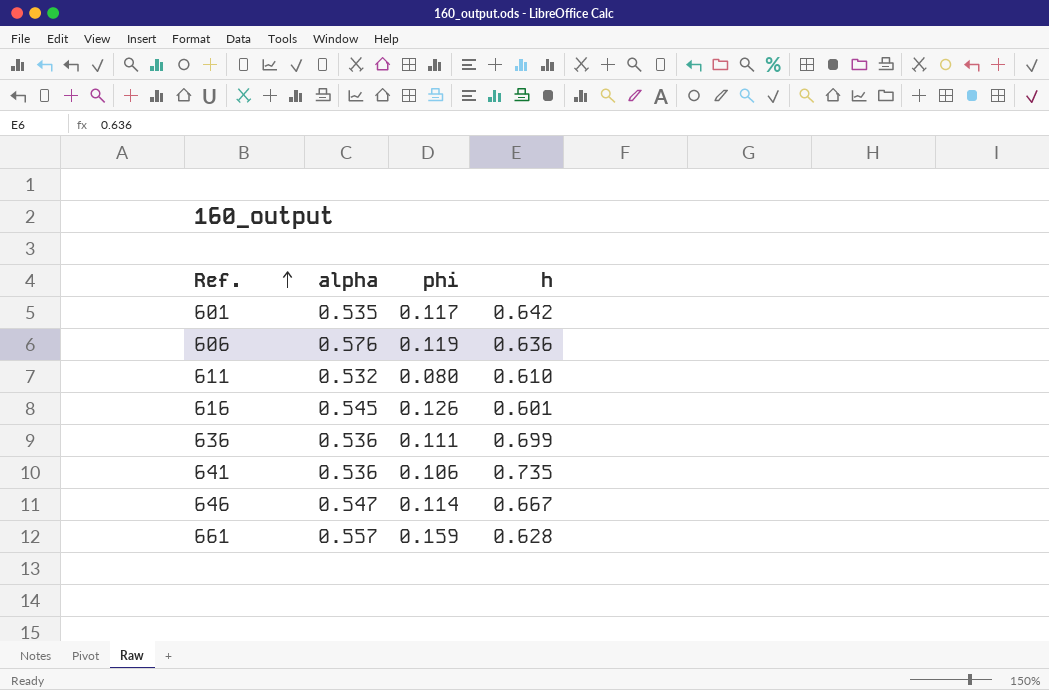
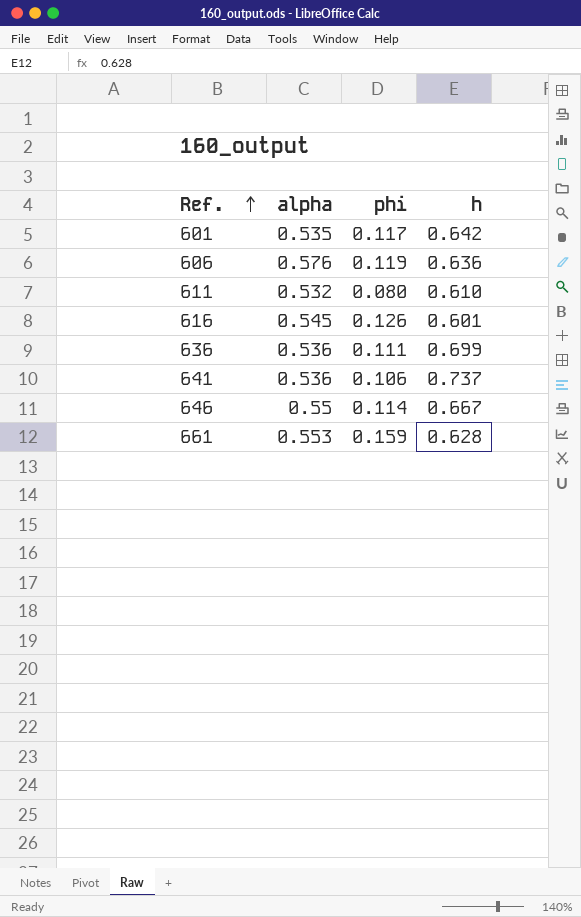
641 | h: 0.735 -> 0.737
646 | alpha: 0.547 -> 0.55
661 | alpha: 0.557 -> 0.553

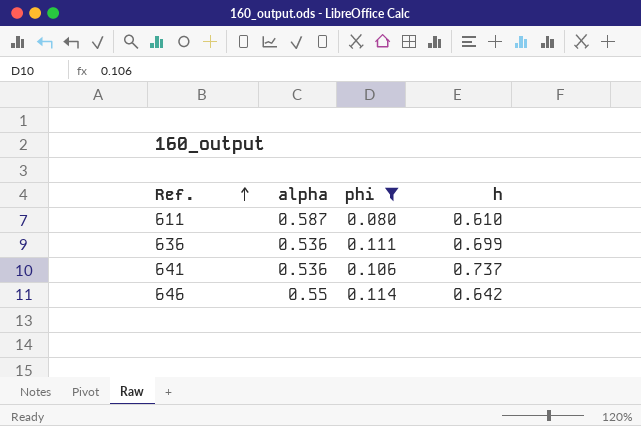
filter: none -> phi <= 0.114
611 | alpha: 0.532 -> 0.587
646 | h: 0.667 -> 0.642

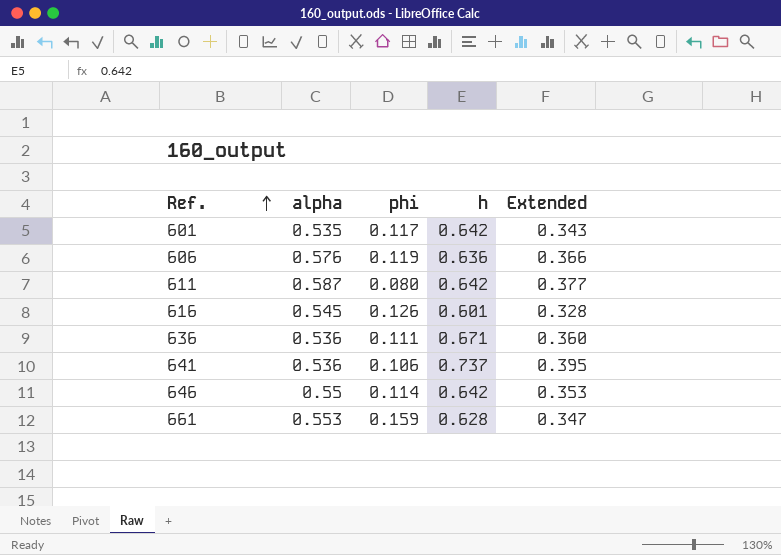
filter: phi <= 0.114 -> none
column Extended | formula: none -> [alpha] * [h]
611 | h: 0.610 -> 0.642
636 | h: 0.699 -> 0.671

